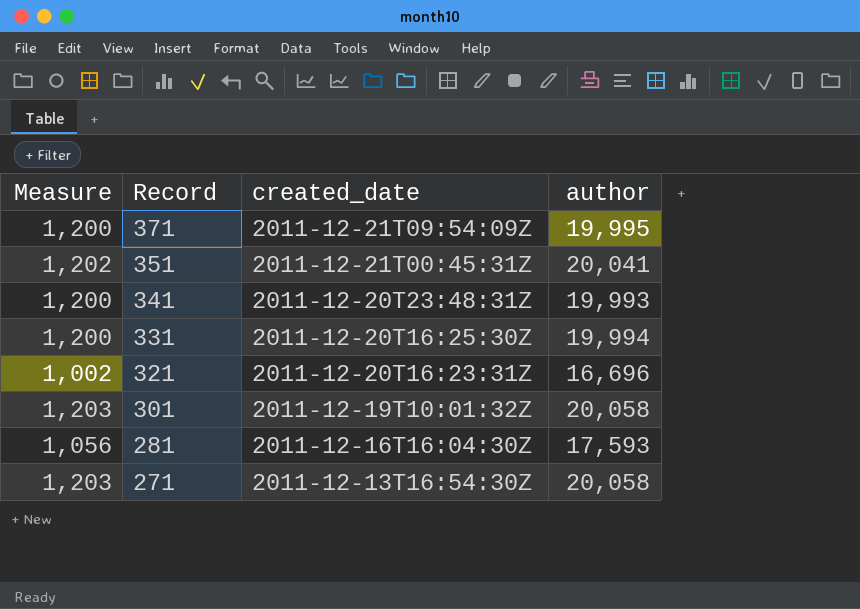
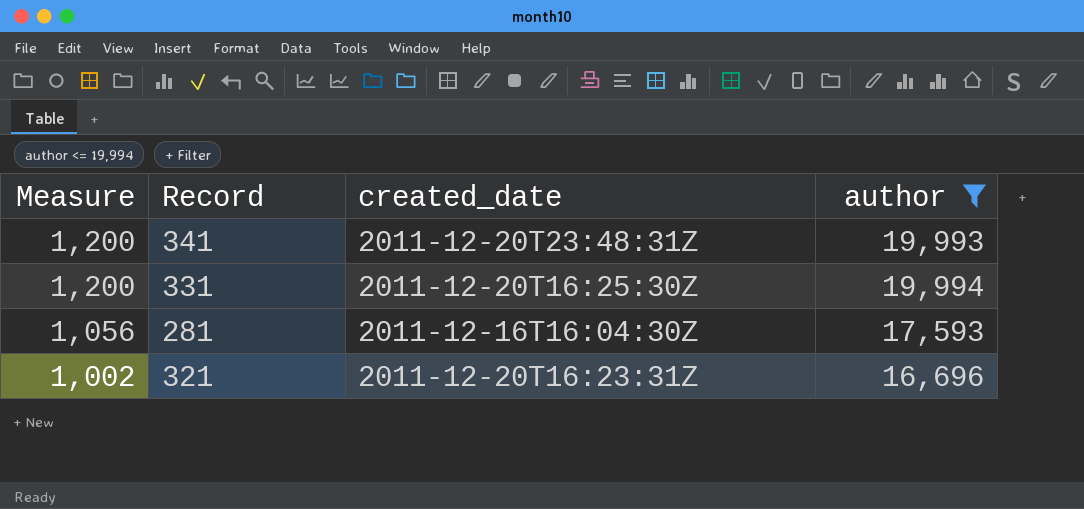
filter: none -> author <= 19,994
row order: Record descending -> Measure descending

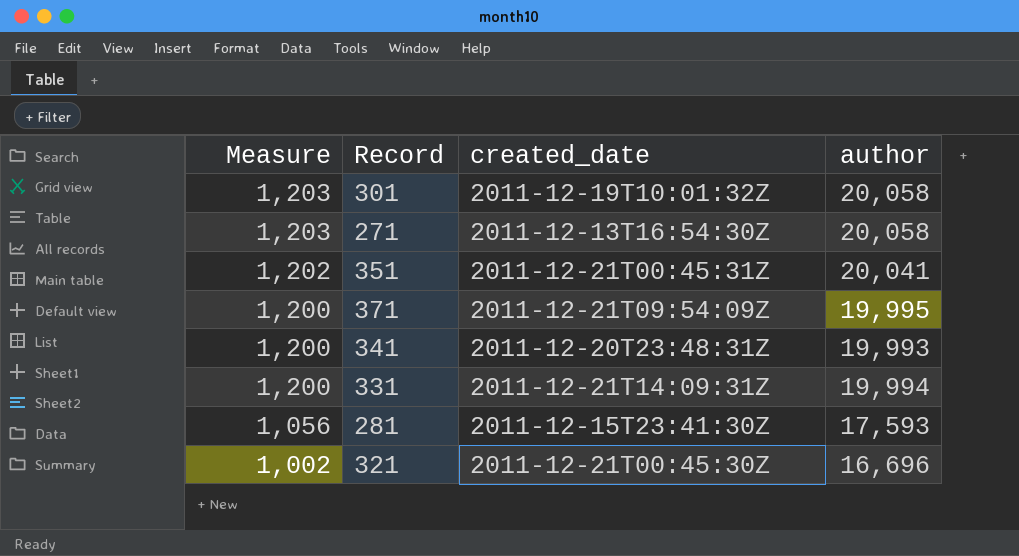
filter: author <= 19,994 -> none
331 | created_date: 2011-12-20T16:25:30Z -> 2011-12-21T14:09:31Z
281 | created_date: 2011-12-16T16:04:30Z -> 2011-12-15T23:41:30Z
321 | created_date: 2011-12-20T16:23:31Z -> 2011-12-21T00:45:30Z

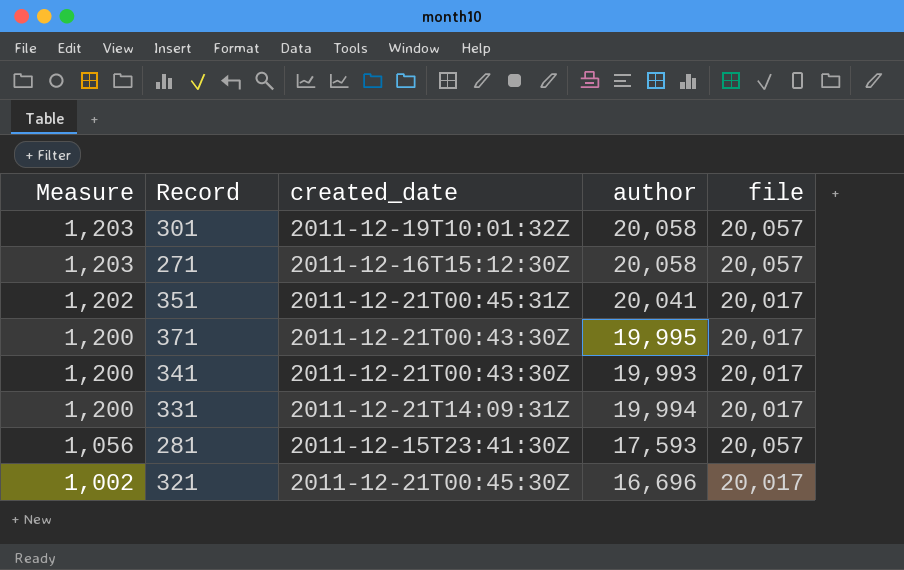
column file | position: none -> 5
271 | created_date: 2011-12-13T16:54:30Z -> 2011-12-16T15:12:30Z
371 | created_date: 2011-12-21T09:54:09Z -> 2011-12-21T00:43:30Z
341 | created_date: 2011-12-20T23:48:31Z -> 2011-12-21T00:43:30Z

